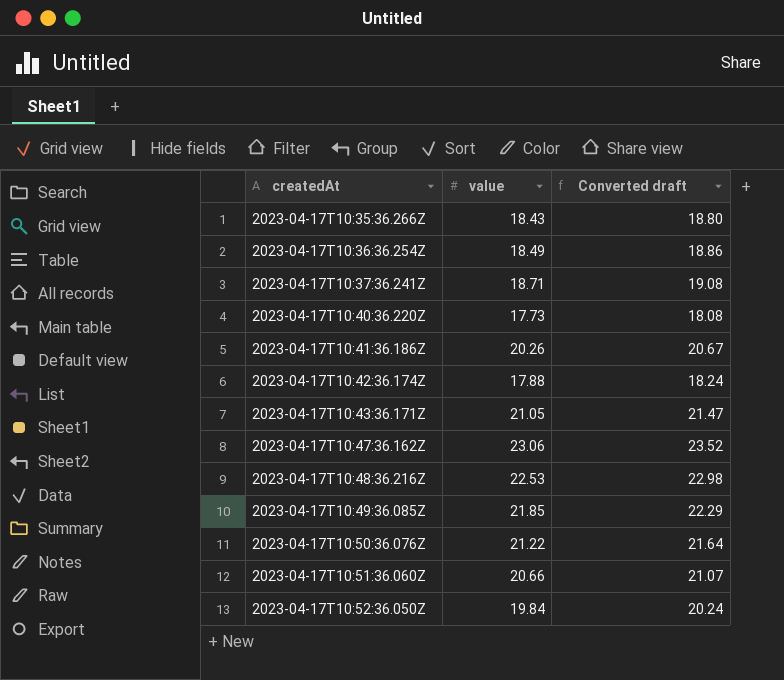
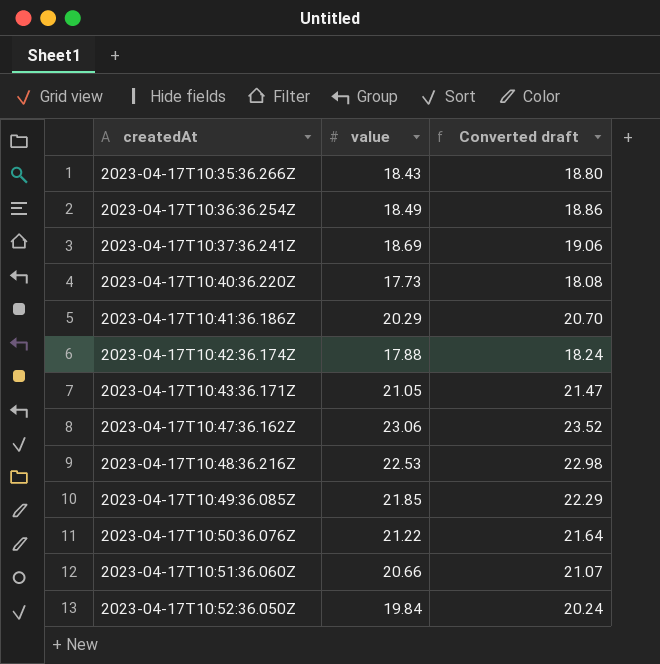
2023-04-17T10:37:36.241Z | value: 18.71 -> 18.69
2023-04-17T10:37:36.241Z | Converted draft: 19.08 -> 19.06
2023-04-17T10:41:36.186Z | value: 20.26 -> 20.29
2023-04-17T10:41:36.186Z | Converted draft: 20.67 -> 20.70

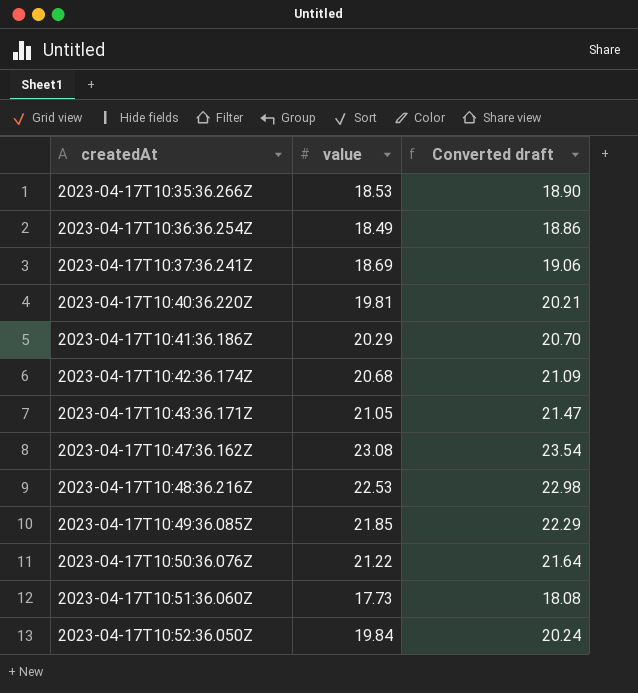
2023-04-17T10:35:36.266Z | value: 18.43 -> 18.53
2023-04-17T10:35:36.266Z | Converted draft: 18.80 -> 18.90
2023-04-17T10:40:36.220Z | value: 17.73 -> 19.81
2023-04-17T10:40:36.220Z | Converted draft: 18.08 -> 20.21
2023-04-17T10:42:36.174Z | value: 17.88 -> 20.68
2023-04-17T10:42:36.174Z | Converted draft: 18.24 -> 21.09
2023-04-17T10:47:36.162Z | value: 23.06 -> 23.08
2023-04-17T10:47:36.162Z | Converted draft: 23.52 -> 23.54
2023-04-17T10:51:36.060Z | value: 20.66 -> 17.73
2023-04-17T10:51:36.060Z | Converted draft: 21.07 -> 18.08

